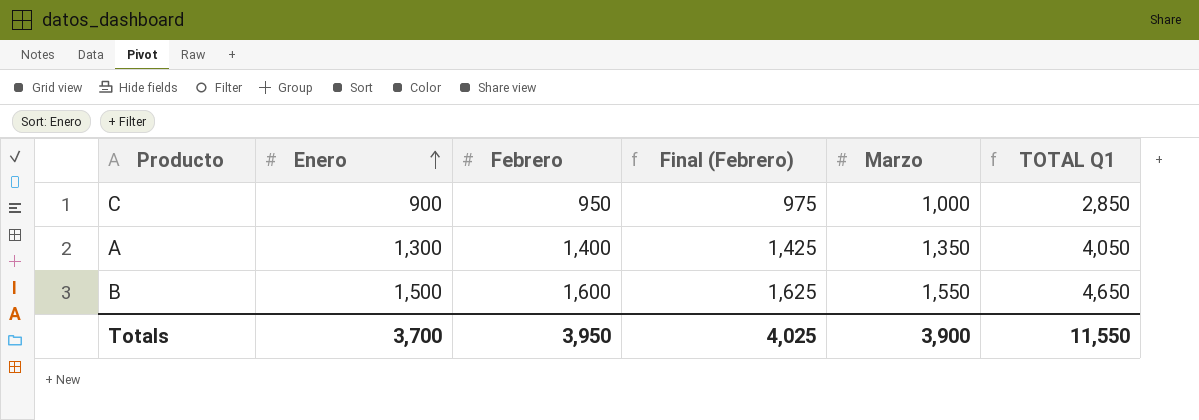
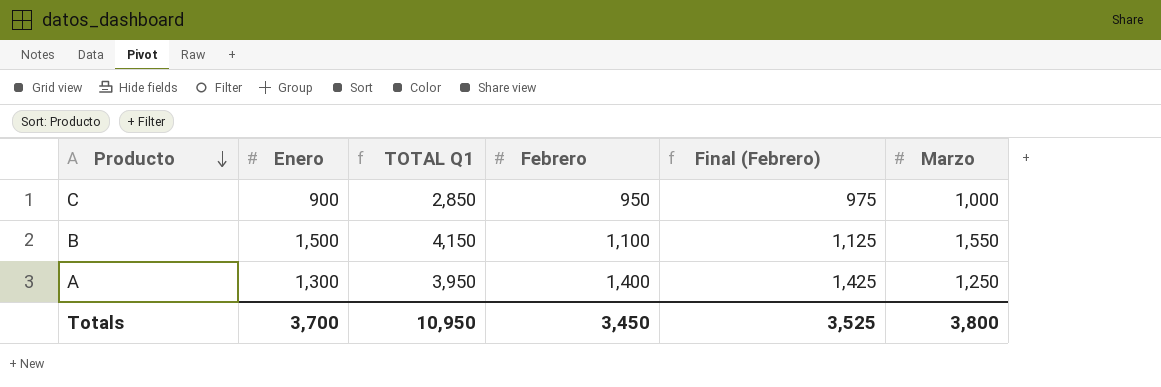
row order: Enero ascending -> Producto descending
column TOTAL Q1 | position: 6 -> 3
B | TOTAL Q1: 4,650 -> 4,150
B | Febrero: 1,600 -> 1,100
B | Final (Febrero): 1,625 -> 1,125
A | TOTAL Q1: 4,050 -> 3,950
A | Marzo: 1,350 -> 1,250
Totals | TOTAL Q1: 11,550 -> 10,950
Totals | Febrero: 3,950 -> 3,450
Totals | Final (Febrero): 4,025 -> 3,525
Totals | Marzo: 3,900 -> 3,800

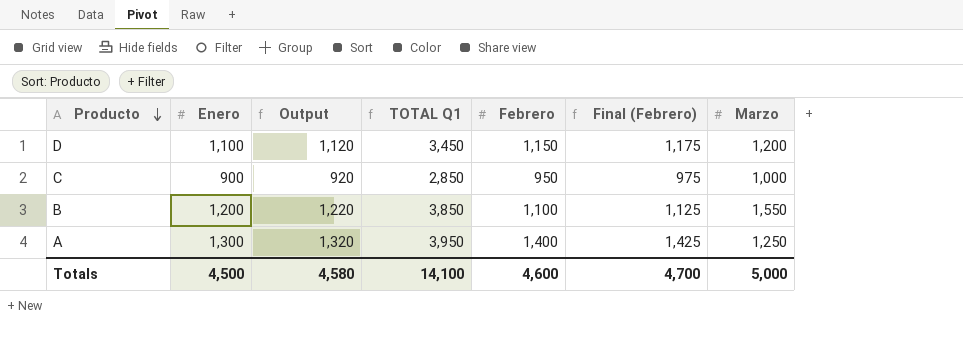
column Output | formula: none -> [Enero] + 20
row D: none -> 1,100 | 1,120 | 3,450 | 1,150 | 1,175 | 1,200
B | Enero: 1,500 -> 1,200
B | TOTAL Q1: 4,150 -> 3,850
Totals | Enero: 3,700 -> 4,500
Totals | TOTAL Q1: 10,950 -> 14,100
Totals | Febrero: 3,450 -> 4,600
Totals | Final (Febrero): 3,525 -> 4,700
Totals | Marzo: 3,800 -> 5,000

